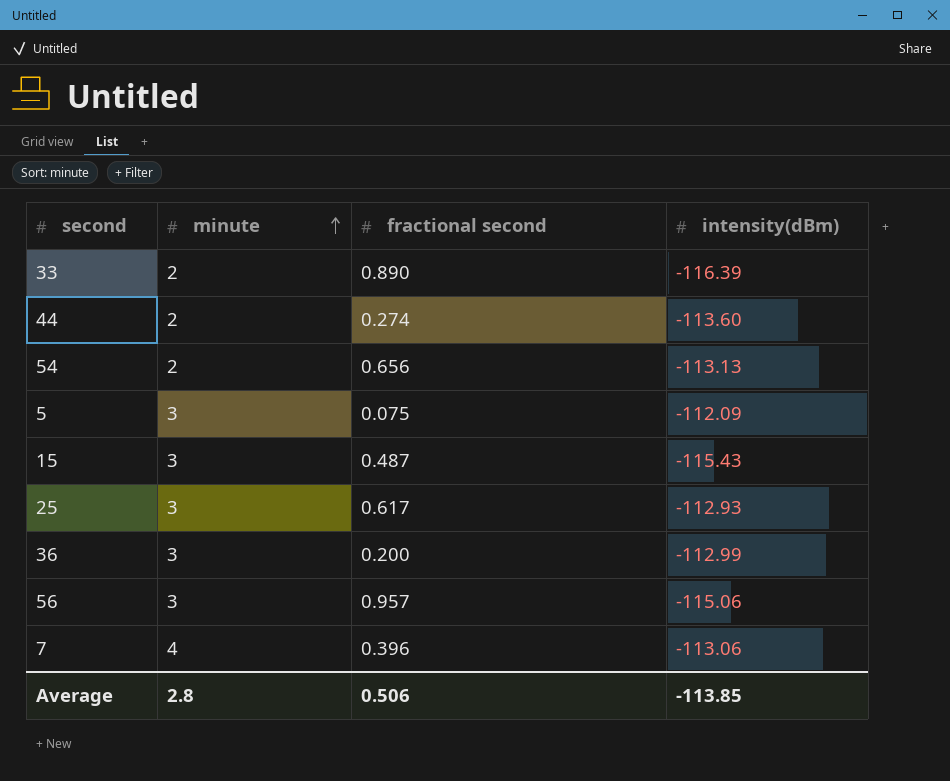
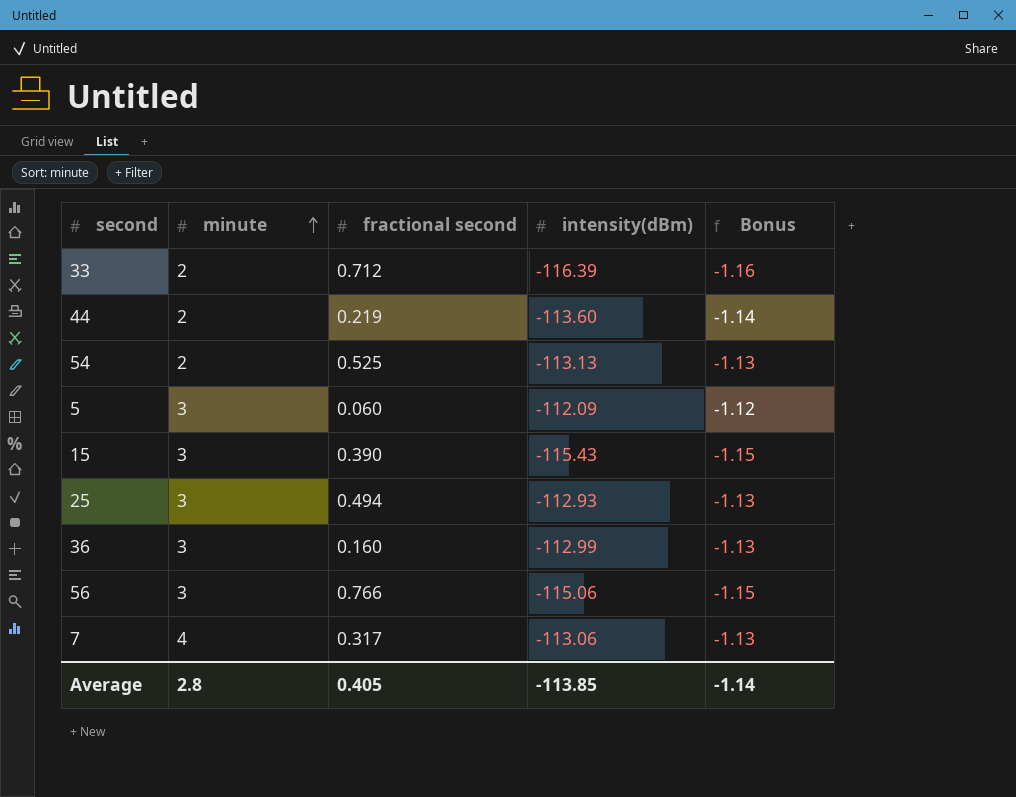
column Bonus | formula: none -> [intensity(dBm)] * 0.01
33 | fractional second: 0.890 -> 0.712
44 | fractional second: 0.274 -> 0.219
54 | fractional second: 0.656 -> 0.525
5 | fractional second: 0.075 -> 0.060
15 | fractional second: 0.487 -> 0.390
25 | fractional second: 0.617 -> 0.494
36 | fractional second: 0.200 -> 0.160
56 | fractional second: 0.957 -> 0.766
7 | fractional second: 0.396 -> 0.317
Average | fractional second: 0.506 -> 0.405

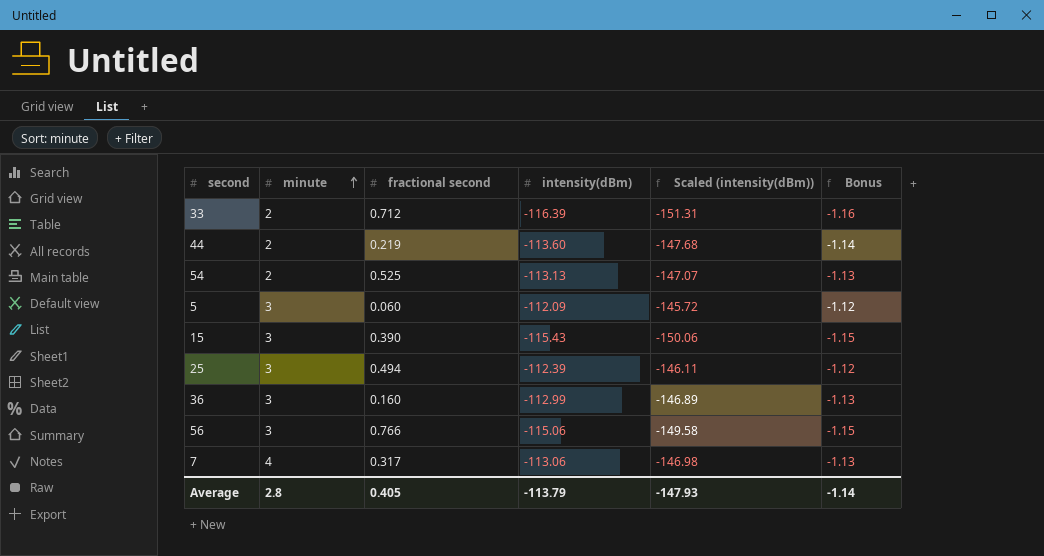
column Scaled (intensity(dBm)) | formula: none -> [intensity(dBm)] * 1.3
25 | intensity(dBm): -112.93 -> -112.39
25 | Bonus: -1.13 -> -1.12
Average | intensity(dBm): -113.85 -> -113.79

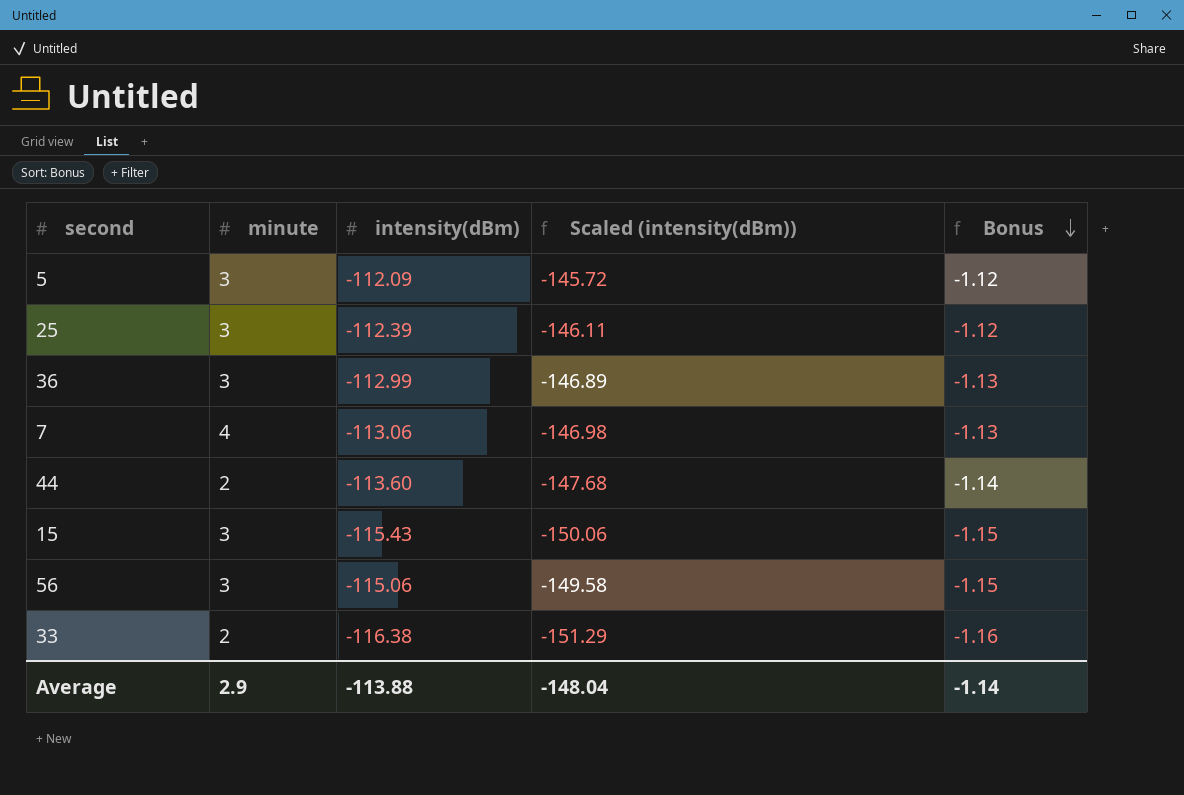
row order: minute ascending -> Bonus descending
column fractional second | position: 3 -> none
row 54: 2 | 0.525 | -113.13 | -147.07 | -1.13 -> none
33 | intensity(dBm): -116.39 -> -116.38
33 | Scaled (intensity(dBm)): -151.31 -> -151.29
Average | minute: 2.8 -> 2.9
Average | intensity(dBm): -113.79 -> -113.88
Average | Scaled (intensity(dBm)): -147.93 -> -148.04

